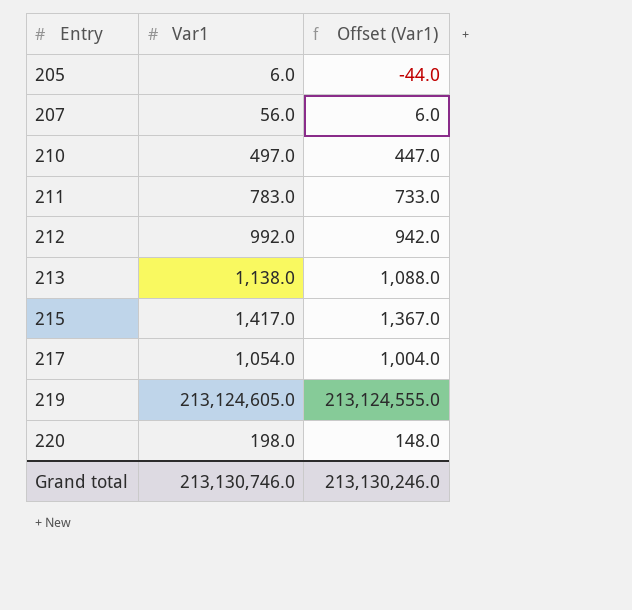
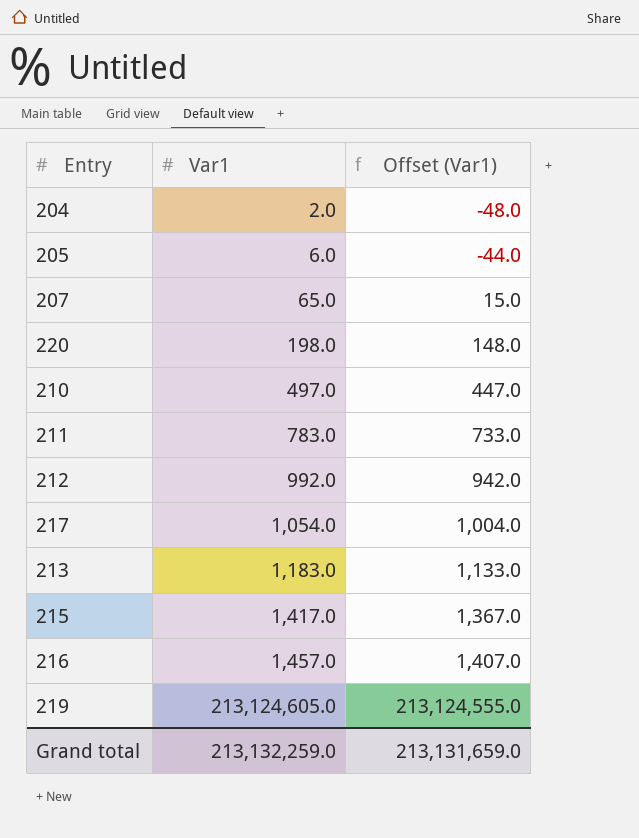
row order: Entry ascending -> Var1 ascending
row 204: none -> 2.0 | -48.0
207 | Var1: 56.0 -> 65.0
207 | Offset (Var1): 6.0 -> 15.0
213 | Var1: 1,138.0 -> 1,183.0
213 | Offset (Var1): 1,088.0 -> 1,133.0
row 216: none -> 1,457.0 | 1,407.0
Grand total | Var1: 213,130,746.0 -> 213,132,259.0
Grand total | Offset (Var1): 213,130,246.0 -> 213,131,659.0

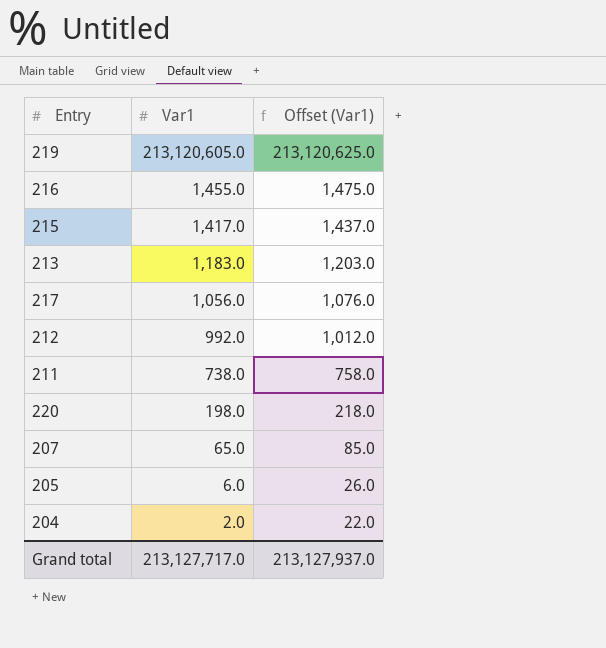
row order: Var1 ascending -> Var1 descending
column Offset (Var1) | formula: [Var1] - 50 -> [Var1] + 20
row 210: 497.0 | 447.0 -> none
219 | Var1: 213,124,605.0 -> 213,120,605.0
216 | Var1: 1,457.0 -> 1,455.0
217 | Var1: 1,054.0 -> 1,056.0
211 | Var1: 783.0 -> 738.0
Grand total | Var1: 213,132,259.0 -> 213,127,717.0
Grand total | Offset (Var1): 213,131,659.0 -> 213,127,937.0

